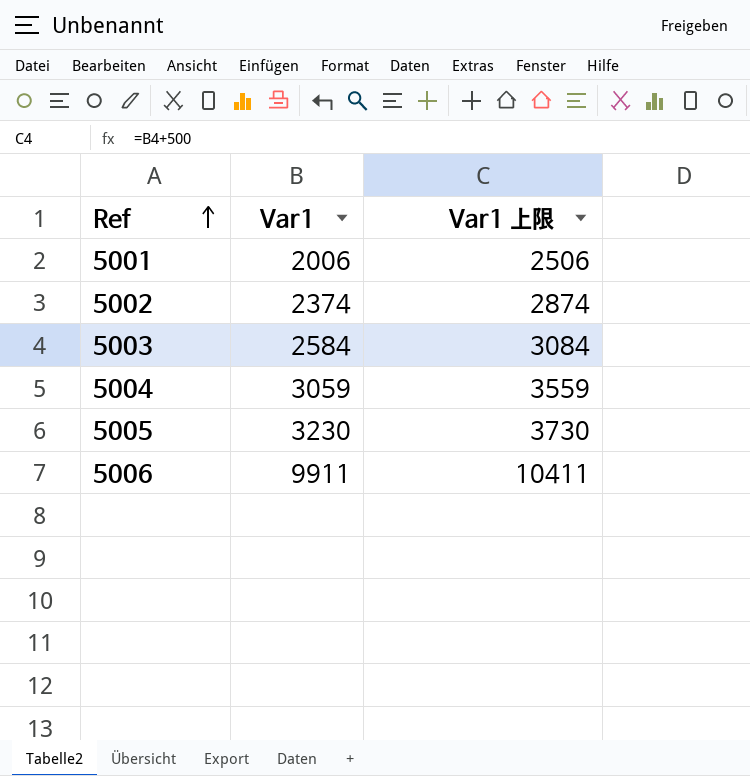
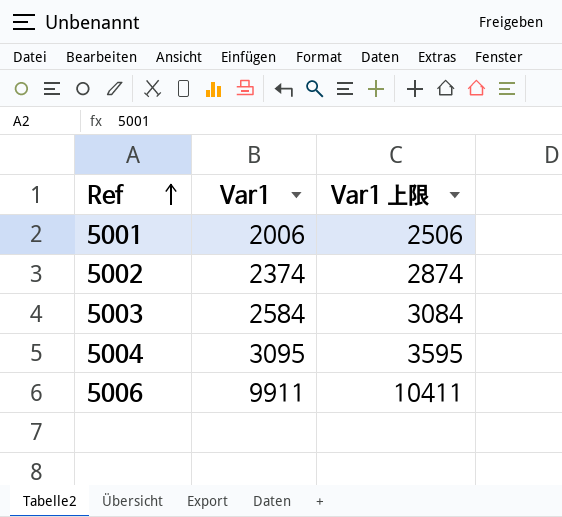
row 5005: 3230 | 3730 -> none
5004 | Var1: 3059 -> 3095
5004 | Var1 上限: 3559 -> 3595

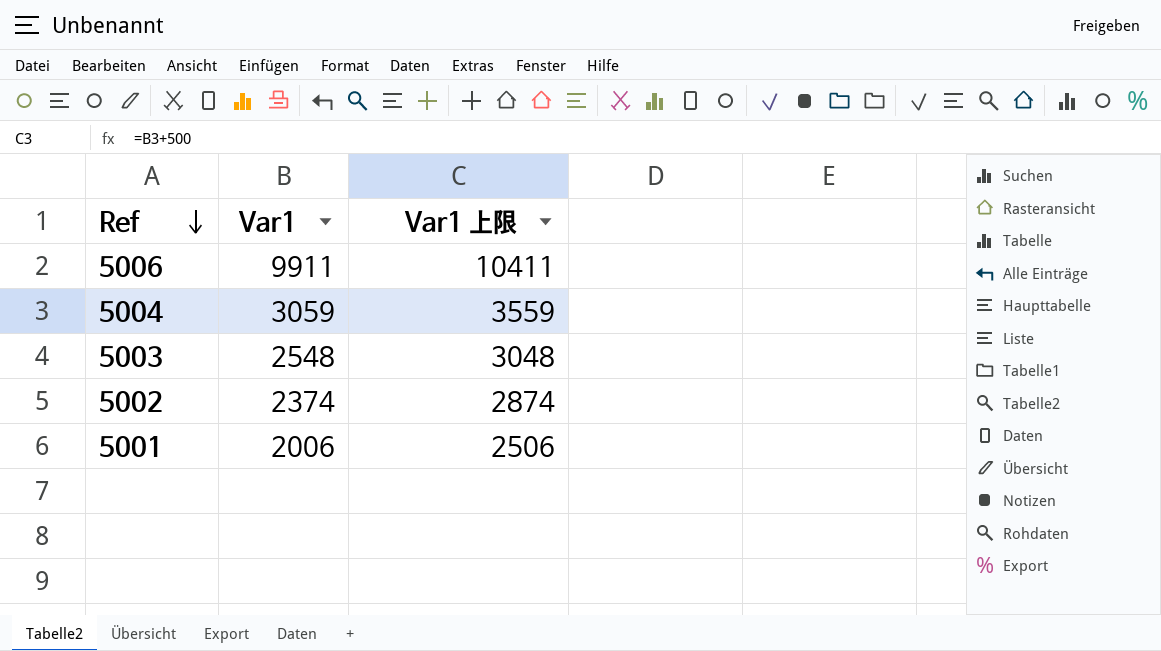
row order: Ref ascending -> Ref descending
5004 | Var1: 3095 -> 3059
5004 | Var1 上限: 3595 -> 3559
5003 | Var1: 2584 -> 2548
5003 | Var1 上限: 3084 -> 3048

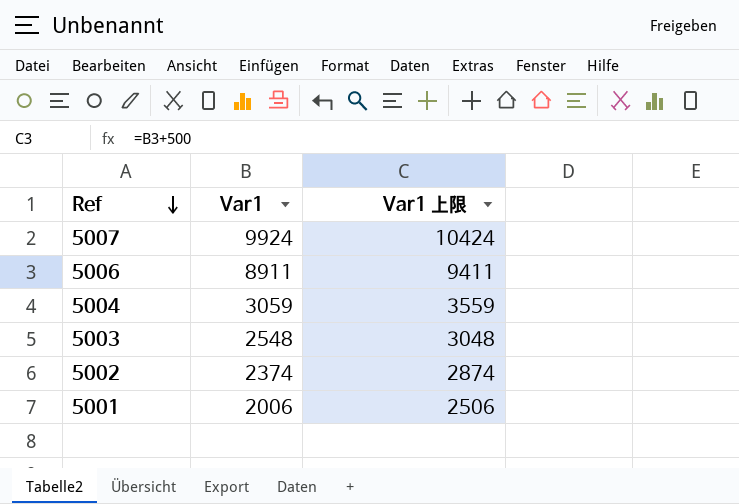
row 5007: none -> 9924 | 10424
5006 | Var1: 9911 -> 8911
5006 | Var1 上限: 10411 -> 9411

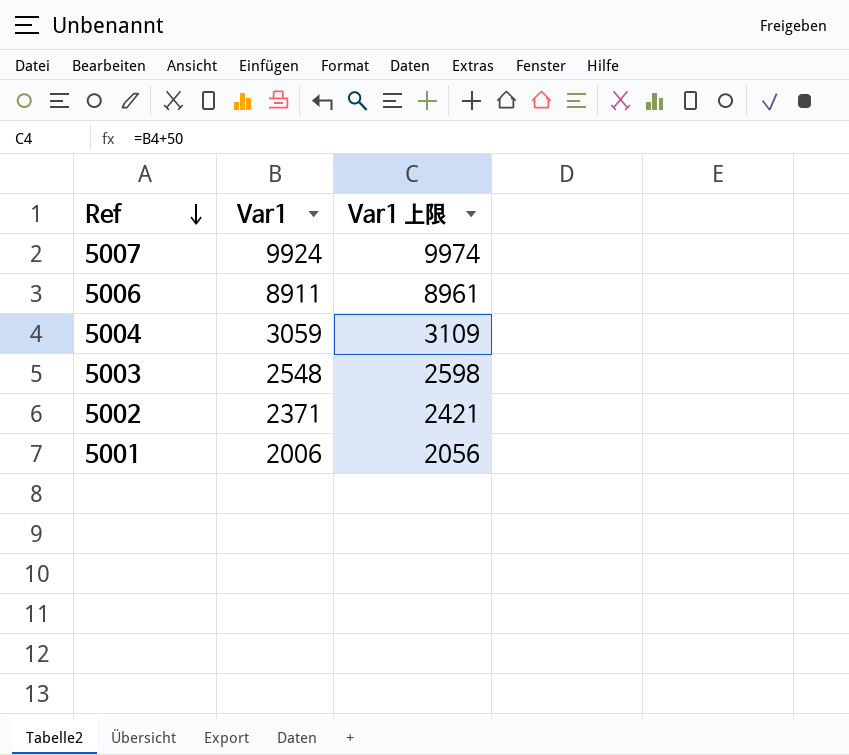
column Var1 上限 | formula: [Var1] + 500 -> [Var1] + 50
5002 | Var1: 2374 -> 2371

